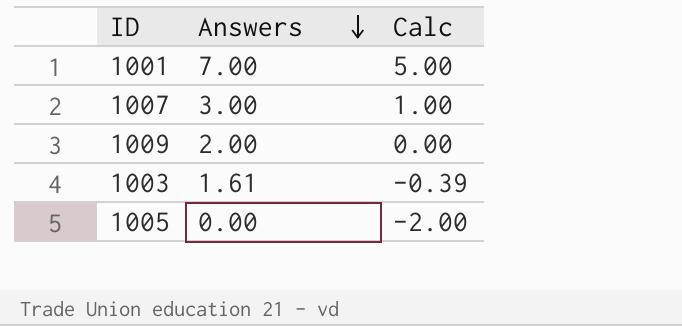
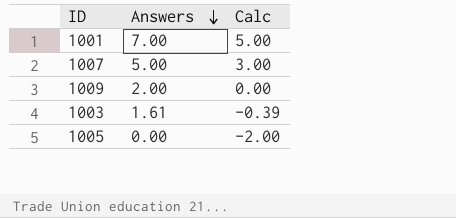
1007 | Answers: 3.00 -> 5.00
1007 | Calc: 1.00 -> 3.00

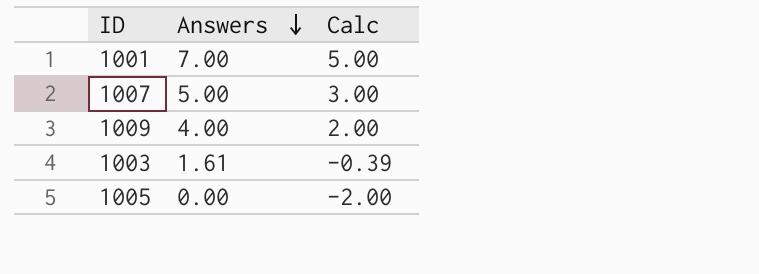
1009 | Answers: 2.00 -> 4.00
1009 | Calc: 0.00 -> 2.00

